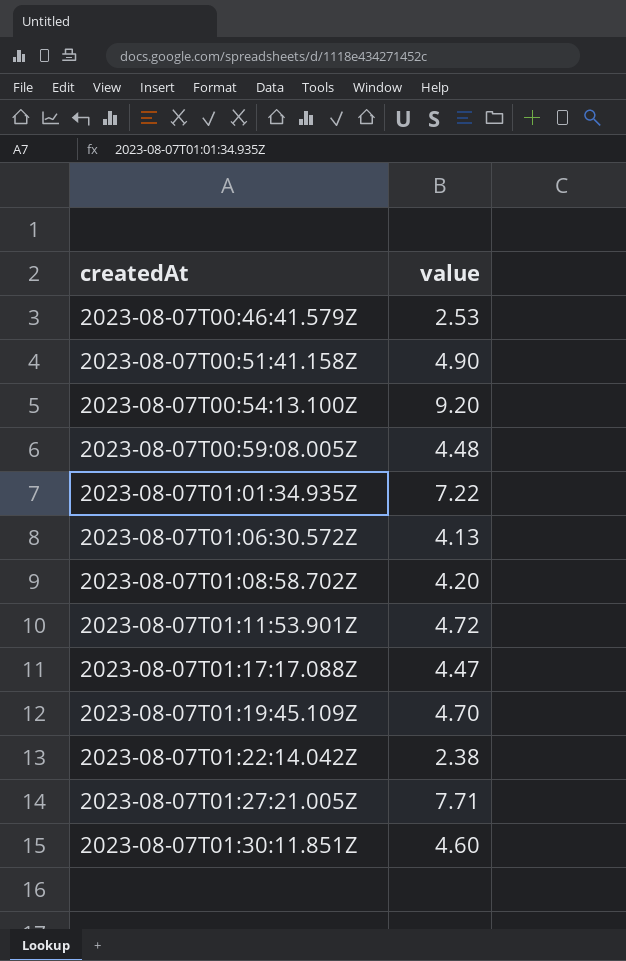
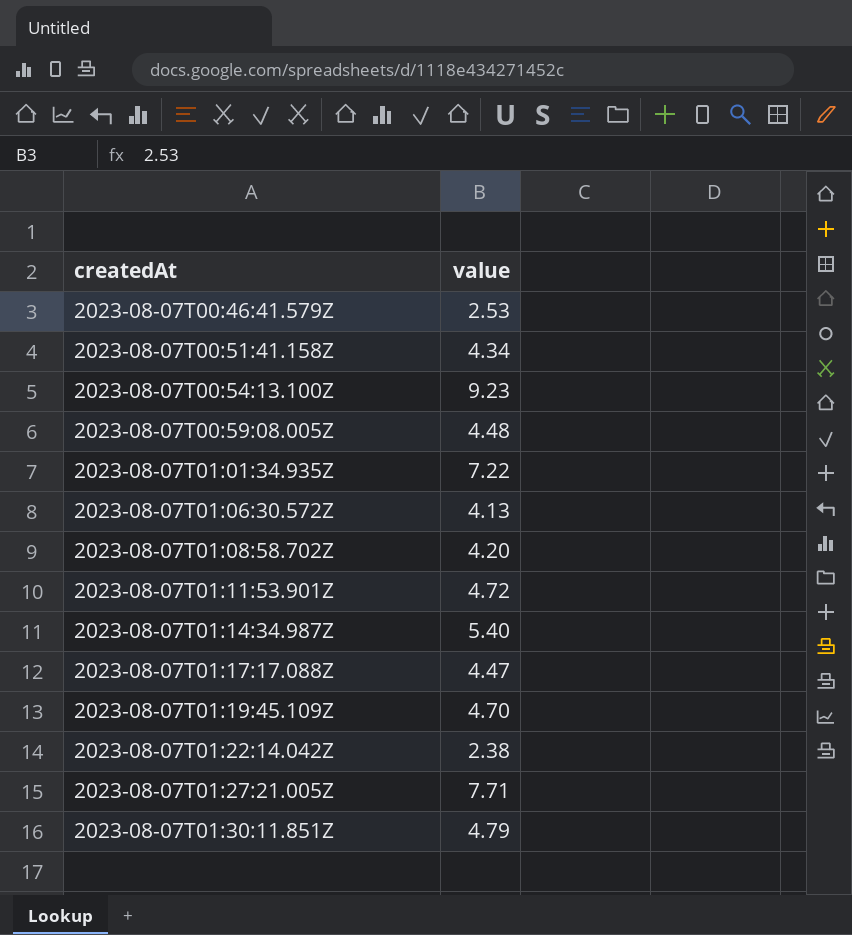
2023-08-07T00:51:41.158Z | value: 4.90 -> 4.34
2023-08-07T00:54:13.100Z | value: 9.20 -> 9.23
row 2023-08-07T01:14:34.987Z: none -> 5.40
2023-08-07T01:30:11.851Z | value: 4.60 -> 4.79

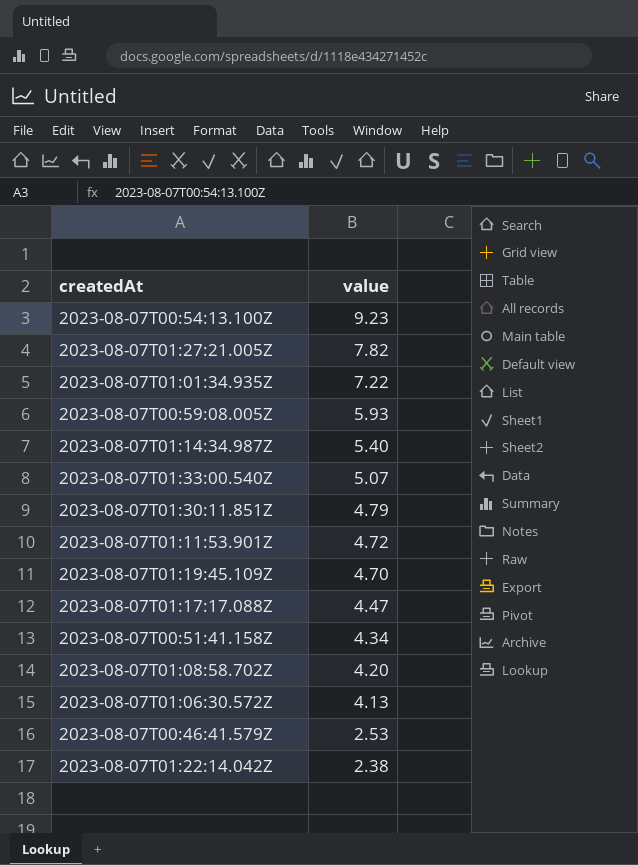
row order: createdAt ascending -> value descending
2023-08-07T01:27:21.005Z | value: 7.71 -> 7.82
2023-08-07T00:59:08.005Z | value: 4.48 -> 5.93
row 2023-08-07T01:33:00.540Z: none -> 5.07

